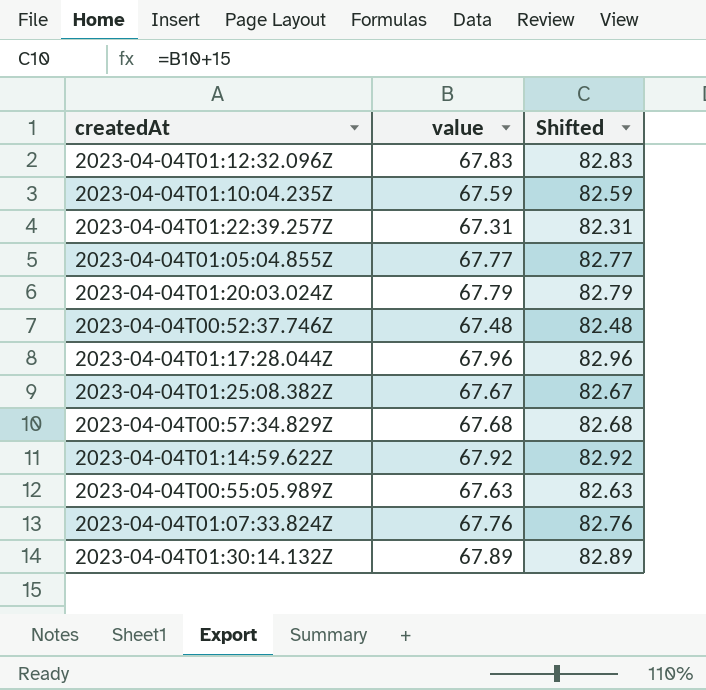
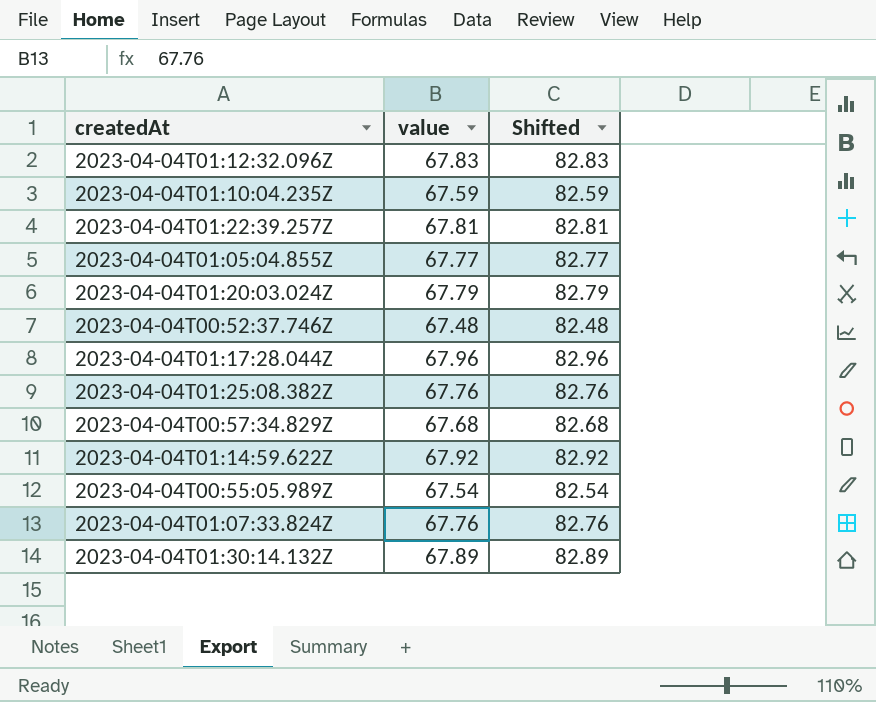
2023-04-04T01:22:39.257Z | value: 67.31 -> 67.81
2023-04-04T01:22:39.257Z | Shifted: 82.31 -> 82.81
2023-04-04T01:25:08.382Z | value: 67.67 -> 67.76
2023-04-04T01:25:08.382Z | Shifted: 82.67 -> 82.76
2023-04-04T00:55:05.989Z | value: 67.63 -> 67.54
2023-04-04T00:55:05.989Z | Shifted: 82.63 -> 82.54

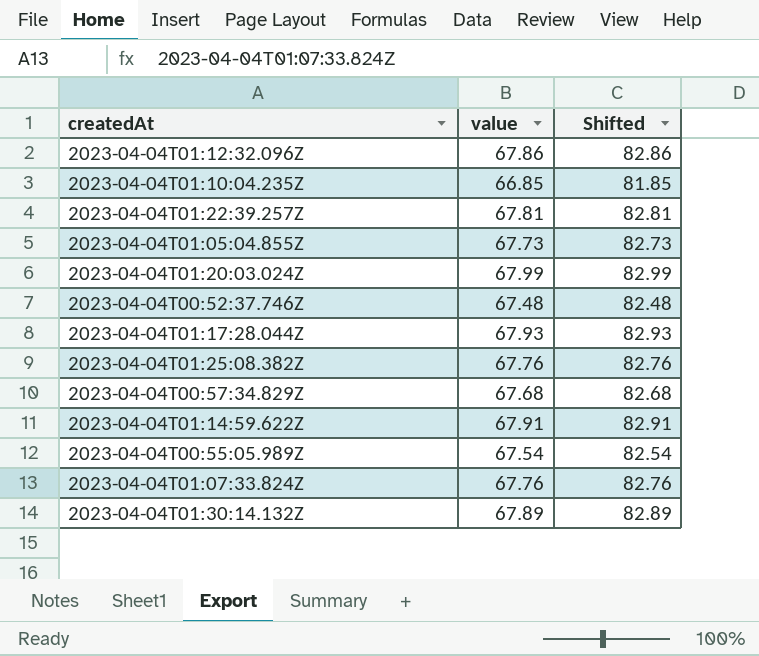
2023-04-04T01:12:32.096Z | value: 67.83 -> 67.86
2023-04-04T01:12:32.096Z | Shifted: 82.83 -> 82.86
2023-04-04T01:10:04.235Z | value: 67.59 -> 66.85
2023-04-04T01:10:04.235Z | Shifted: 82.59 -> 81.85
2023-04-04T01:05:04.855Z | value: 67.77 -> 67.73
2023-04-04T01:05:04.855Z | Shifted: 82.77 -> 82.73
2023-04-04T01:20:03.024Z | value: 67.79 -> 67.99
2023-04-04T01:20:03.024Z | Shifted: 82.79 -> 82.99
2023-04-04T01:17:28.044Z | value: 67.96 -> 67.93
2023-04-04T01:17:28.044Z | Shifted: 82.96 -> 82.93
2023-04-04T01:14:59.622Z | value: 67.92 -> 67.91
2023-04-04T01:14:59.622Z | Shifted: 82.92 -> 82.91

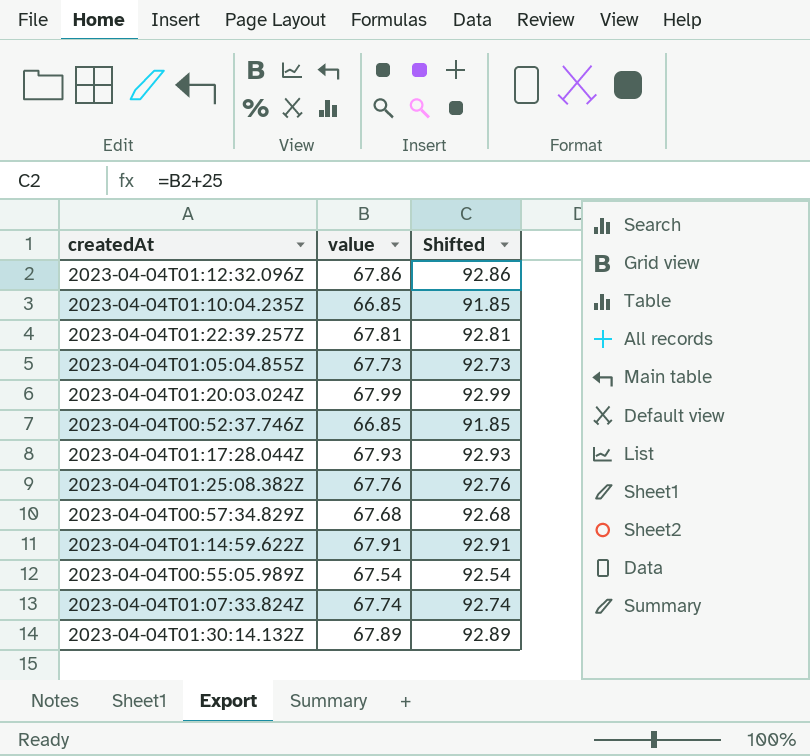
column Shifted | formula: [value] + 15 -> [value] + 25
2023-04-04T00:52:37.746Z | value: 67.48 -> 66.85
2023-04-04T01:07:33.824Z | value: 67.76 -> 67.74

